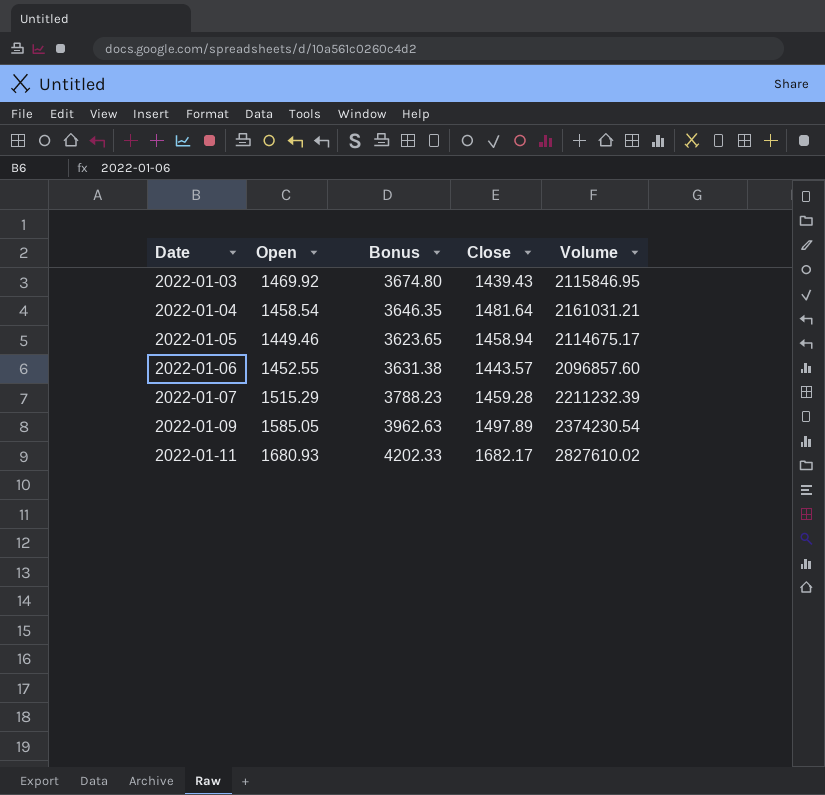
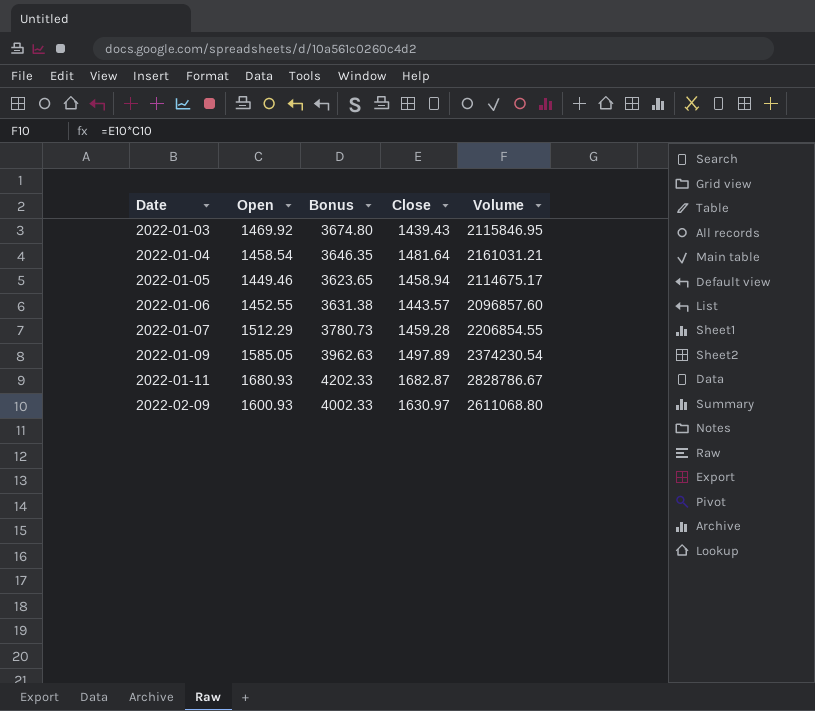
2022-01-07 | Open: 1515.29 -> 1512.29
2022-01-07 | Bonus: 3788.23 -> 3780.73
2022-01-07 | Volume: 2211232.39 -> 2206854.55
2022-01-11 | Close: 1682.17 -> 1682.87
2022-01-11 | Volume: 2827610.02 -> 2828786.67
row 2022-02-09: none -> 1600.93 | 4002.33 | 1630.97 | 2611068.80

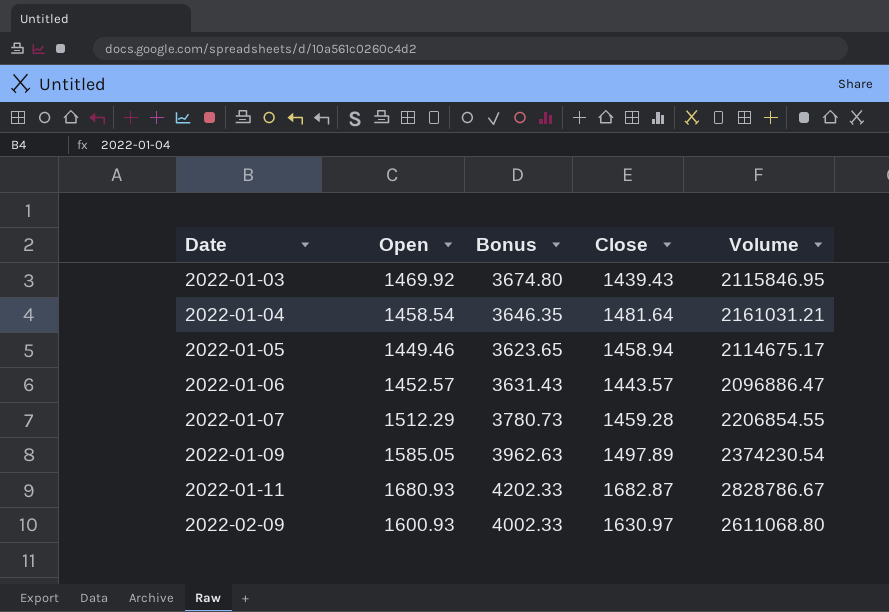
2022-01-06 | Open: 1452.55 -> 1452.57
2022-01-06 | Bonus: 3631.38 -> 3631.43
2022-01-06 | Volume: 2096857.60 -> 2096886.47

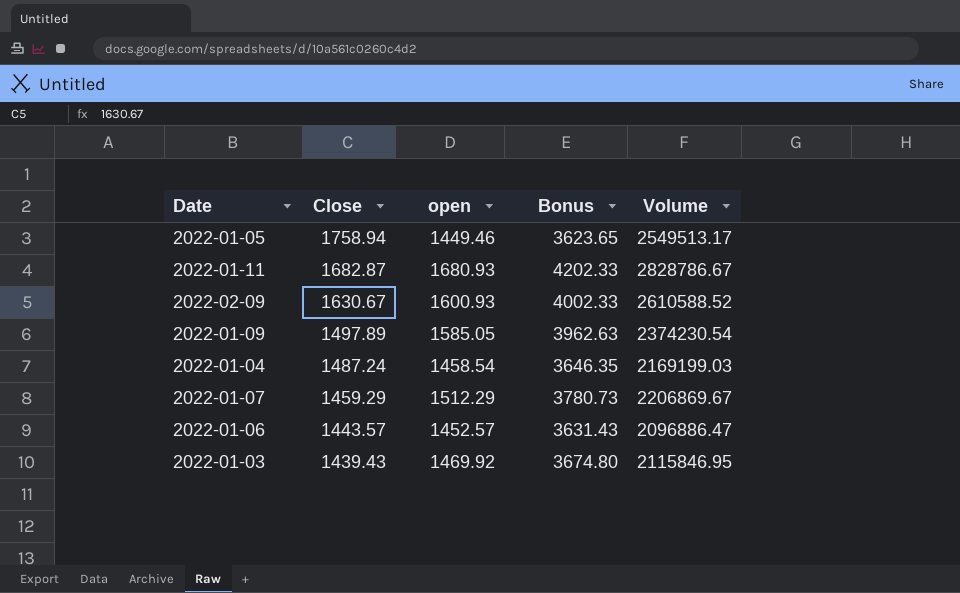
row order: Date ascending -> Close descending
column Close | position: 4 -> 2
column name: Open -> open
2022-01-05 | Close: 1458.94 -> 1758.94
2022-01-05 | Volume: 2114675.17 -> 2549513.17
2022-02-09 | Close: 1630.97 -> 1630.67
2022-02-09 | Volume: 2611068.80 -> 2610588.52
2022-01-04 | Close: 1481.64 -> 1487.24
2022-01-04 | Volume: 2161031.21 -> 2169199.03
2022-01-07 | Close: 1459.28 -> 1459.29
2022-01-07 | Volume: 2206854.55 -> 2206869.67

